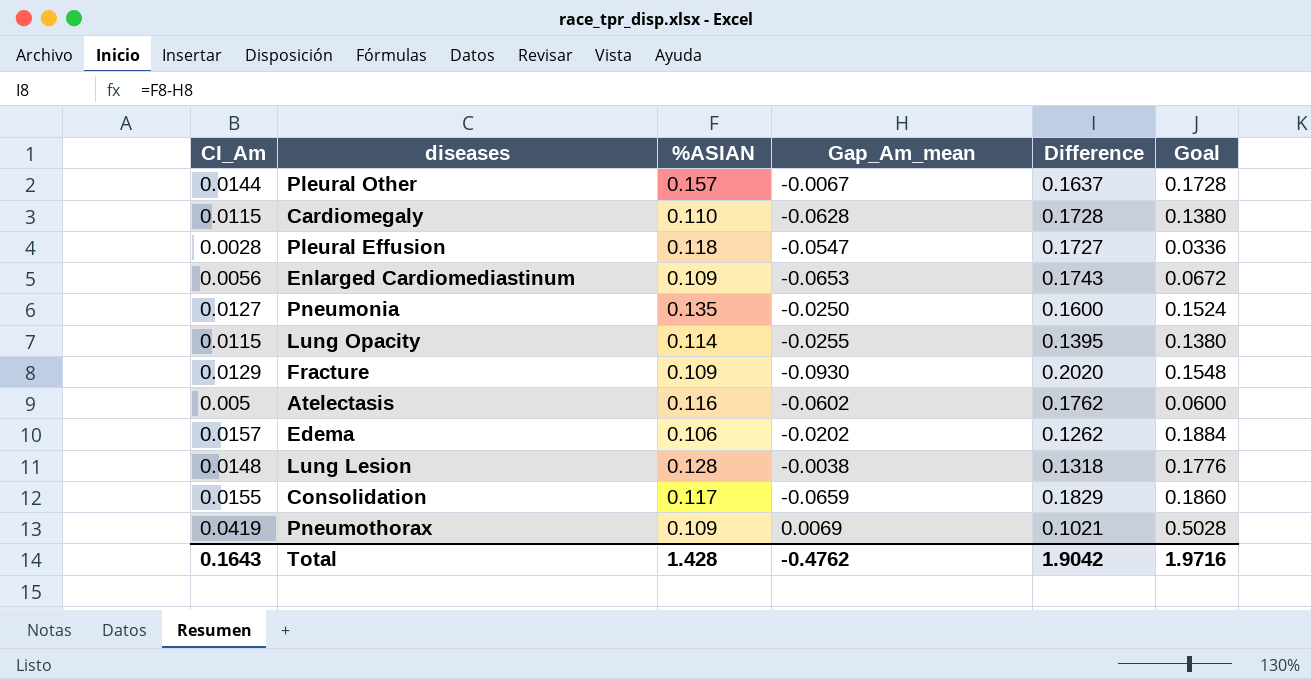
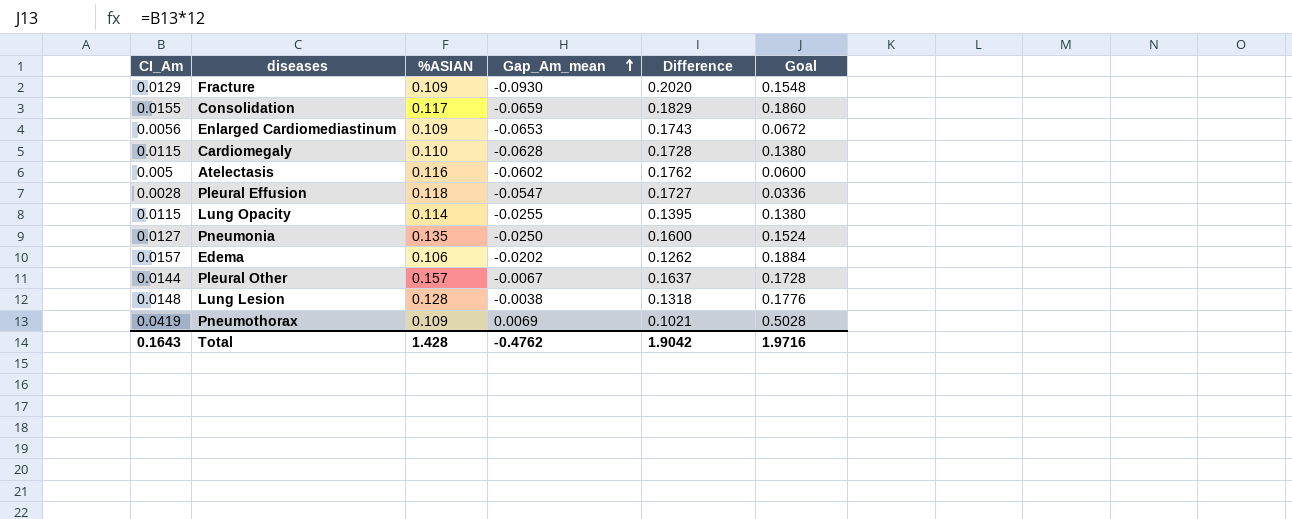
row order: none -> Gap_Am_mean ascending

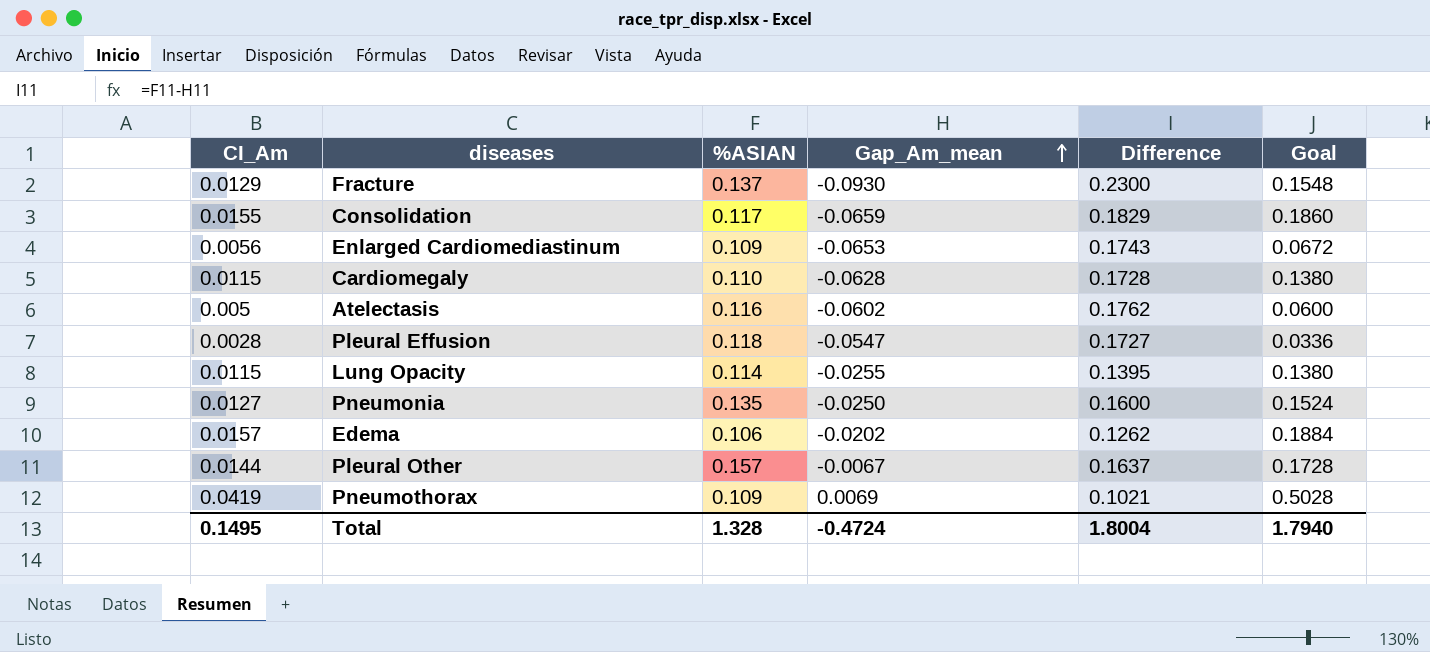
row Lung Lesion: 0.0148 | 0.128 | -0.0038 | 0.1318 | 0.1776 -> none
Fracture | %ASIAN: 0.109 -> 0.137
Fracture | Difference: 0.2020 -> 0.2300
Total | CI_Am: 0.1643 -> 0.1495
Total | %ASIAN: 1.428 -> 1.328
Total | Gap_Am_mean: -0.4762 -> -0.4724
Total | Difference: 1.9042 -> 1.8004
Total | Goal: 1.9716 -> 1.7940

